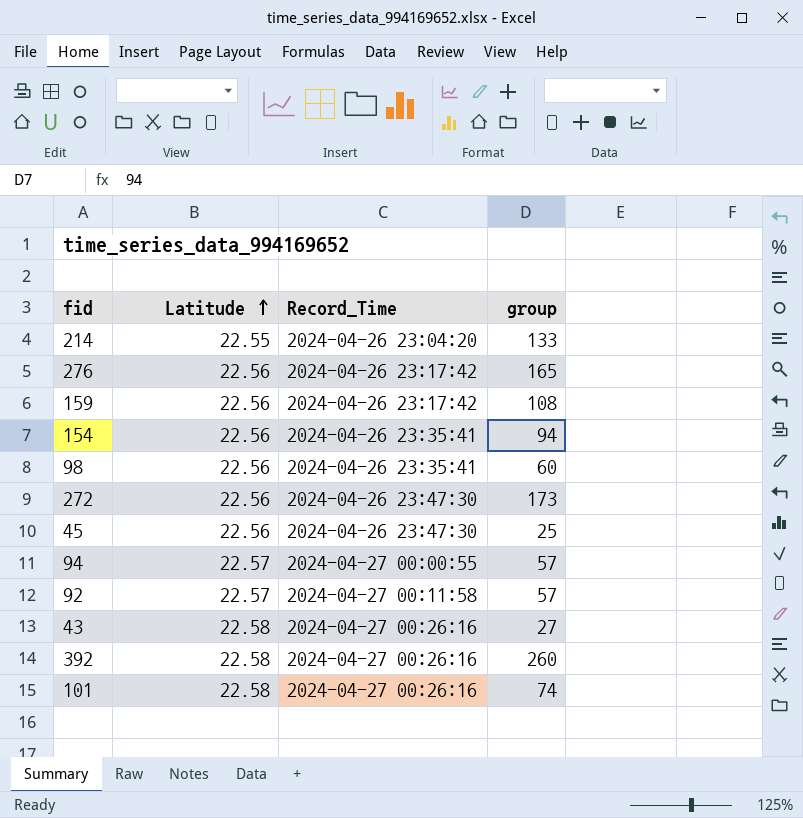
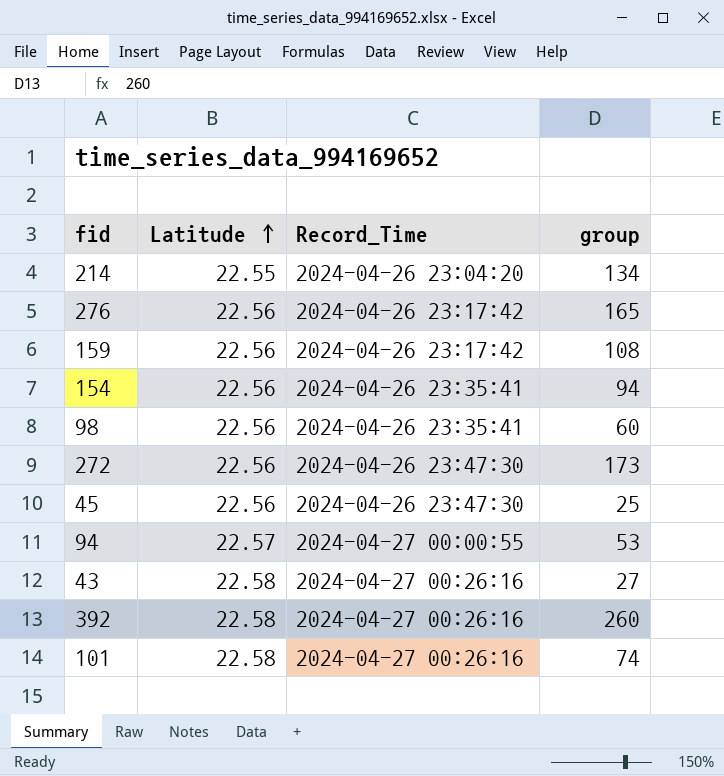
row 92: 22.57 | 2024-04-27 00:11:58 | 57 -> none
214 | group: 133 -> 134
94 | group: 57 -> 53

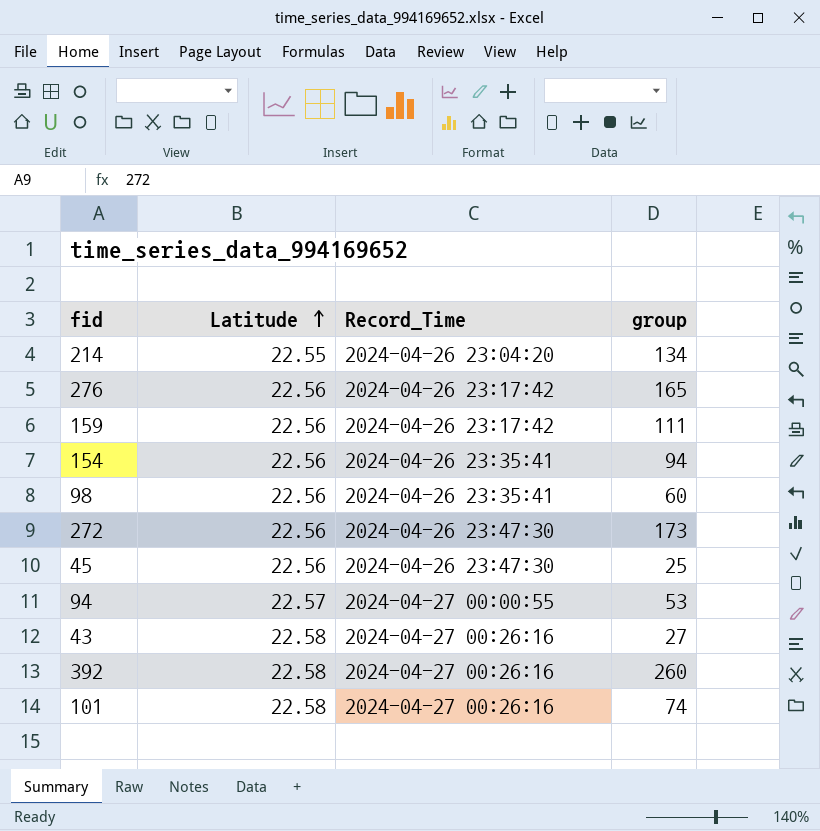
159 | group: 108 -> 111

